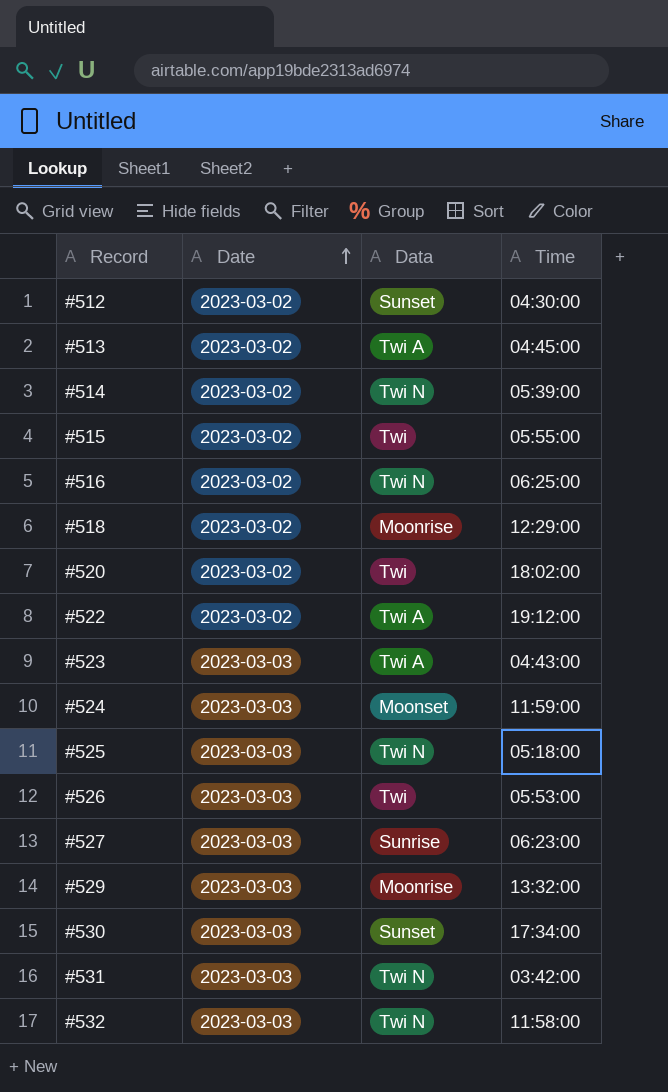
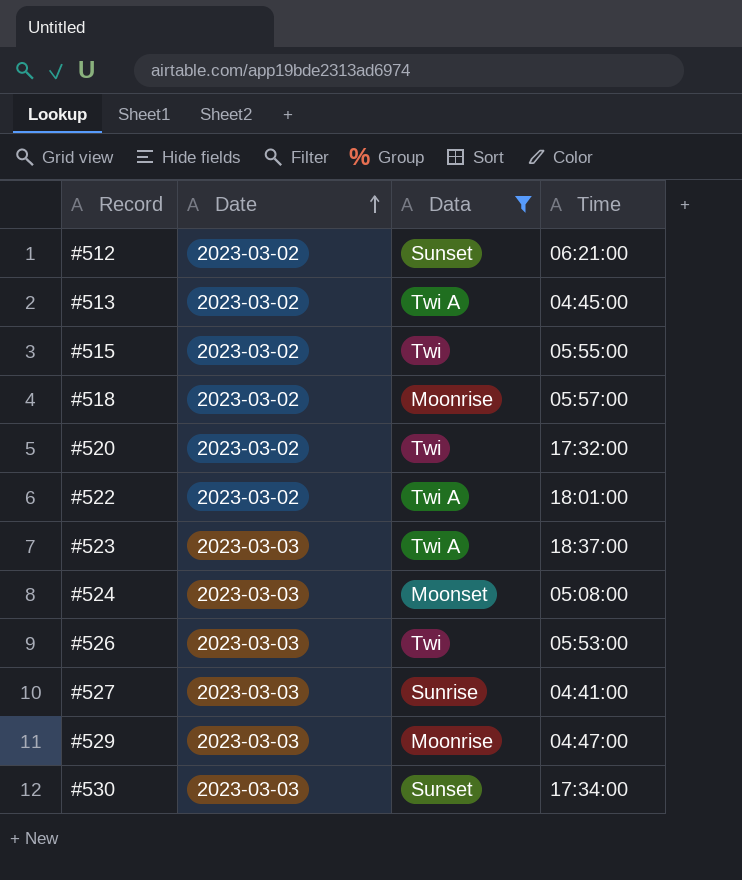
filter: none -> Data != Twi N
#512 | Time: 04:30:00 -> 06:21:00
#518 | Time: 12:29:00 -> 05:57:00
#520 | Time: 18:02:00 -> 17:32:00
#522 | Time: 19:12:00 -> 18:01:00
#523 | Time: 04:43:00 -> 18:37:00
#524 | Time: 11:59:00 -> 05:08:00
#527 | Time: 06:23:00 -> 04:41:00
#529 | Time: 13:32:00 -> 04:47:00

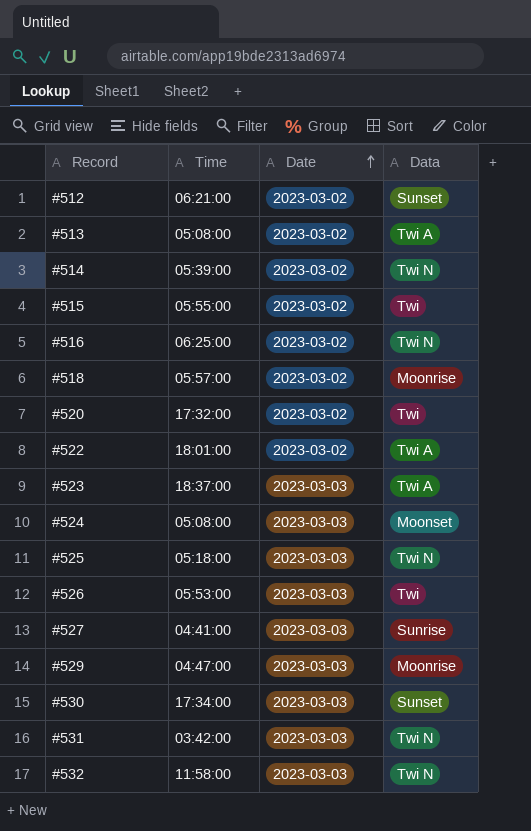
filter: Data != Twi N -> none
column Time | position: 4 -> 2
#513 | Time: 04:45:00 -> 05:08:00

